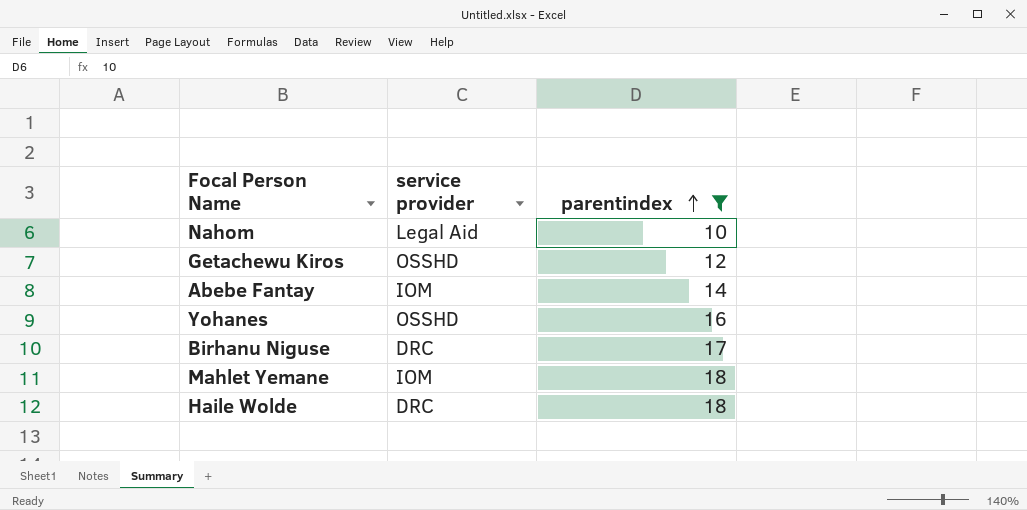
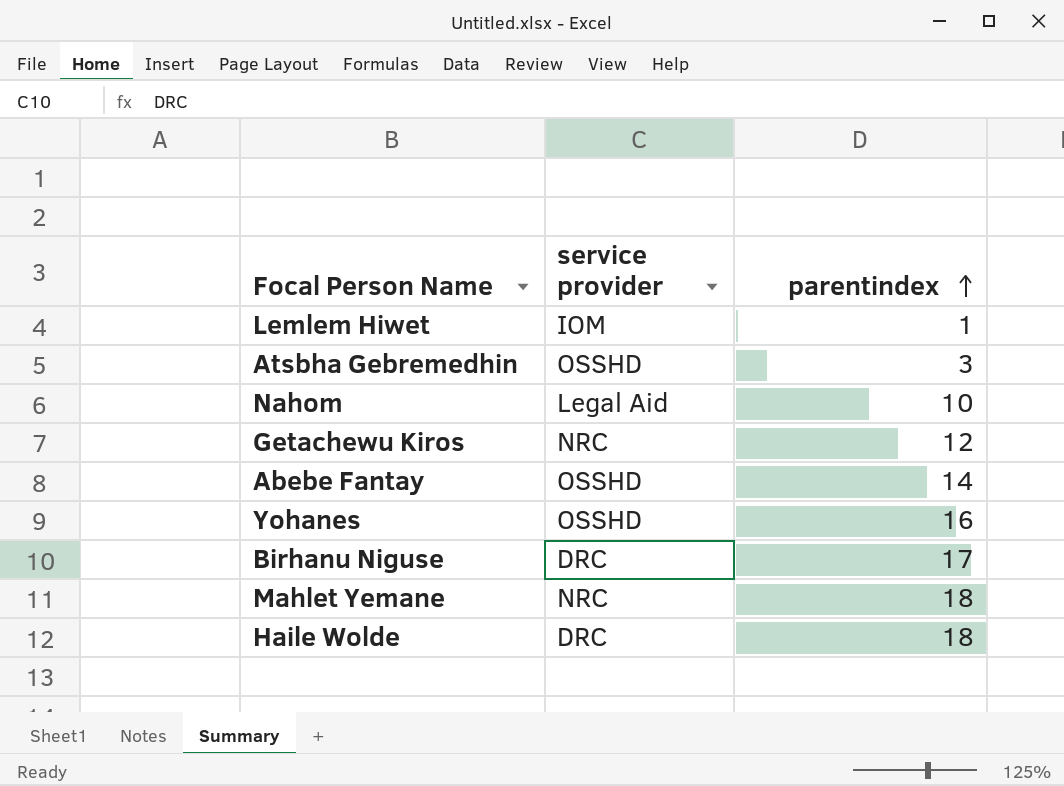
filter: parentindex >= 10 -> none
Getachewu Kiros | service provider: OSSHD -> NRC
Abebe Fantay | service provider: IOM -> OSSHD
Mahlet Yemane | service provider: IOM -> NRC

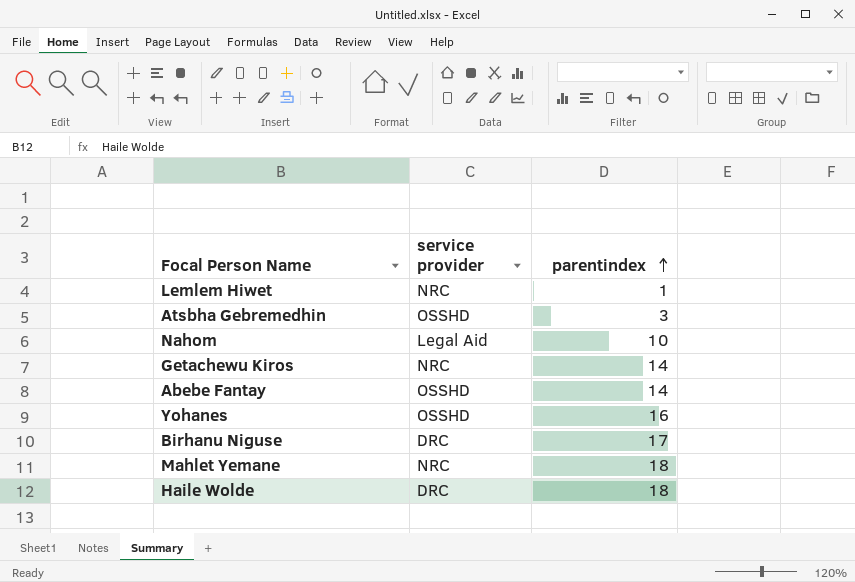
Lemlem Hiwet | service provider: IOM -> NRC
Getachewu Kiros | parentindex: 12 -> 14

